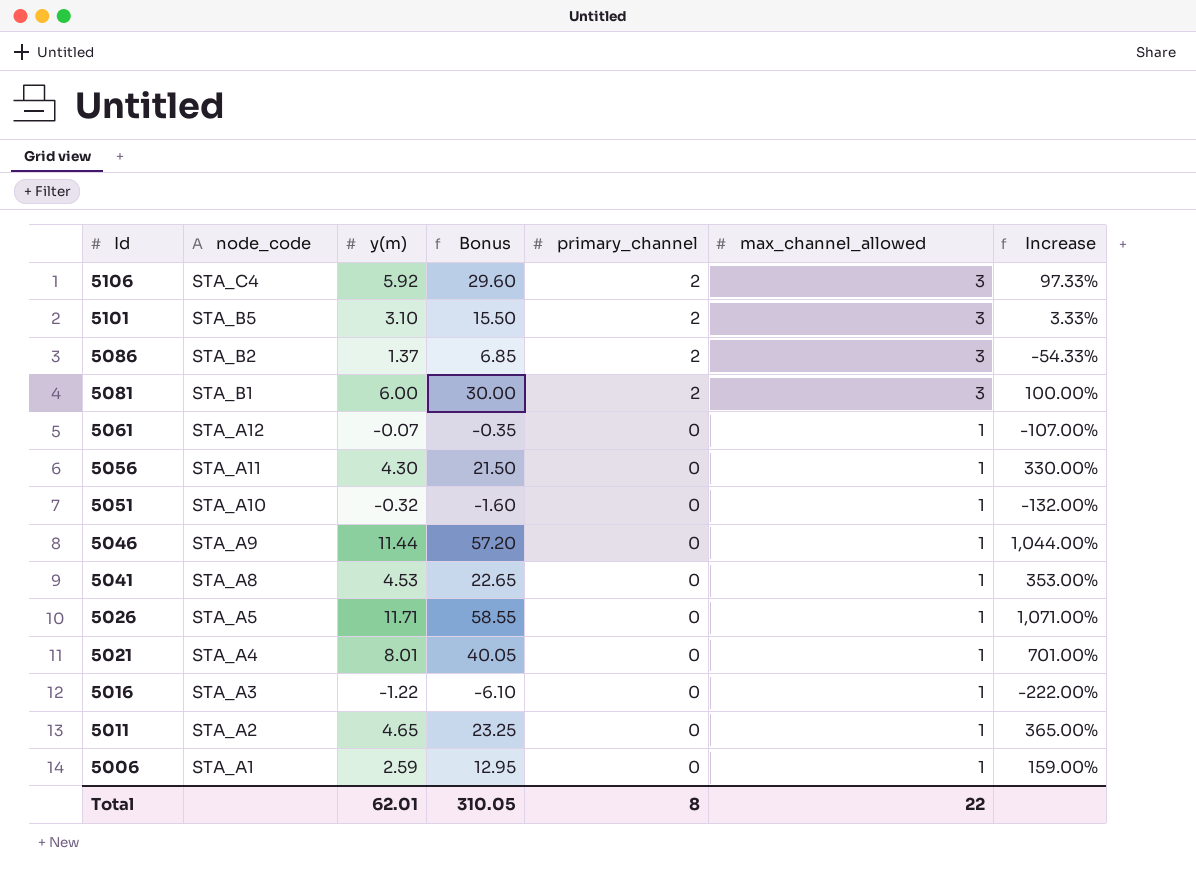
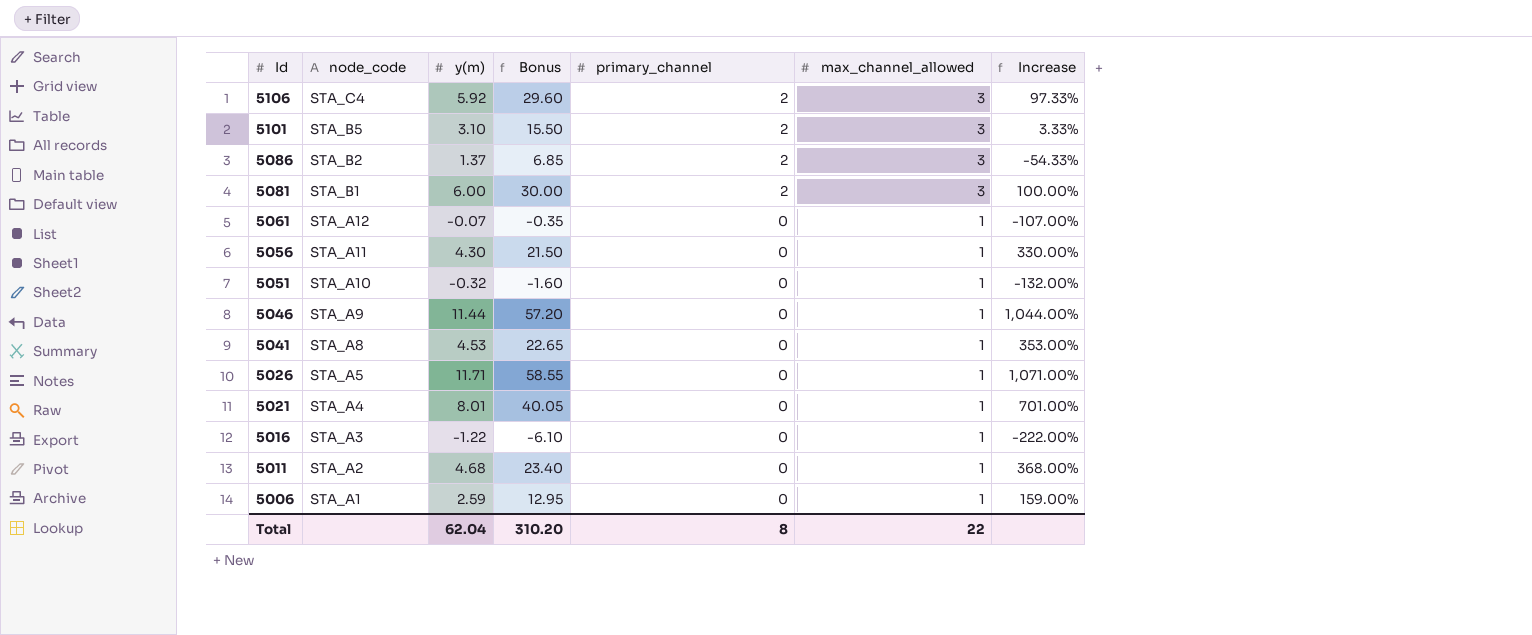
5011 | y(m): 4.65 -> 4.68
5011 | Bonus: 23.25 -> 23.40
5011 | Increase: 365.00% -> 368.00%
Total | y(m): 62.01 -> 62.04
Total | Bonus: 310.05 -> 310.20

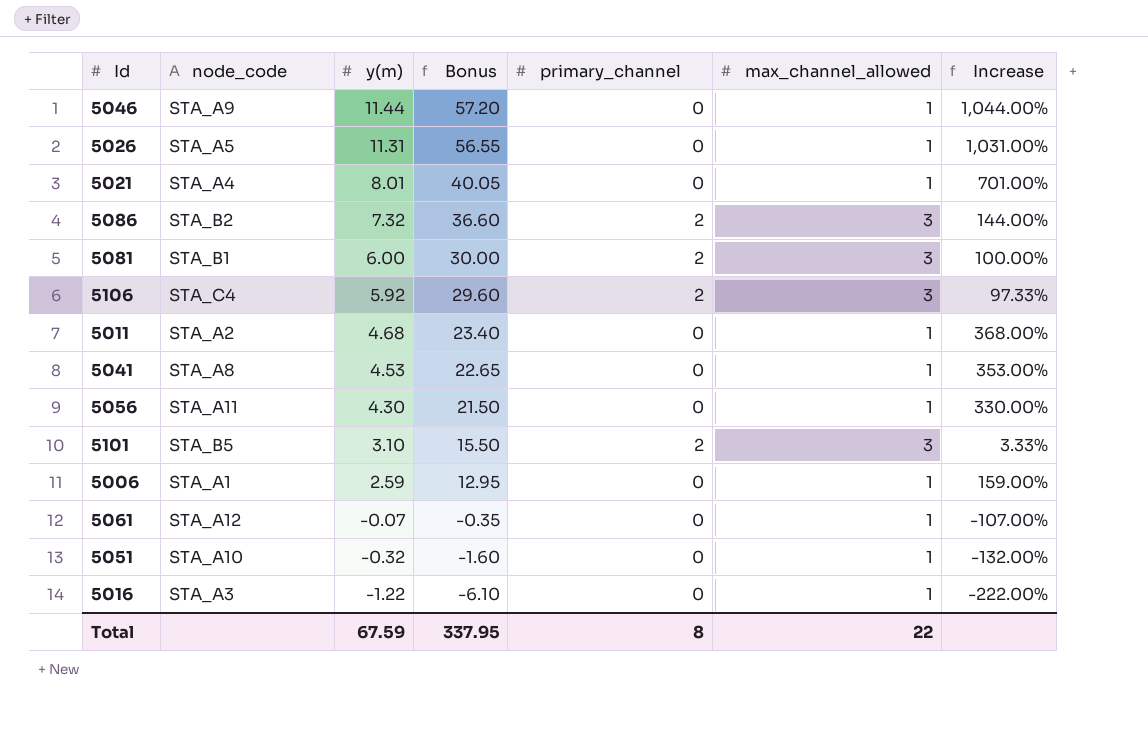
row order: Id descending -> y(m) descending
5026 | y(m): 11.71 -> 11.31
5026 | Bonus: 58.55 -> 56.55
5026 | Increase: 1,071.00% -> 1,031.00%
5086 | y(m): 1.37 -> 7.32
5086 | Bonus: 6.85 -> 36.60
5086 | Increase: -54.33% -> 144.00%
Total | y(m): 62.04 -> 67.59
Total | Bonus: 310.20 -> 337.95

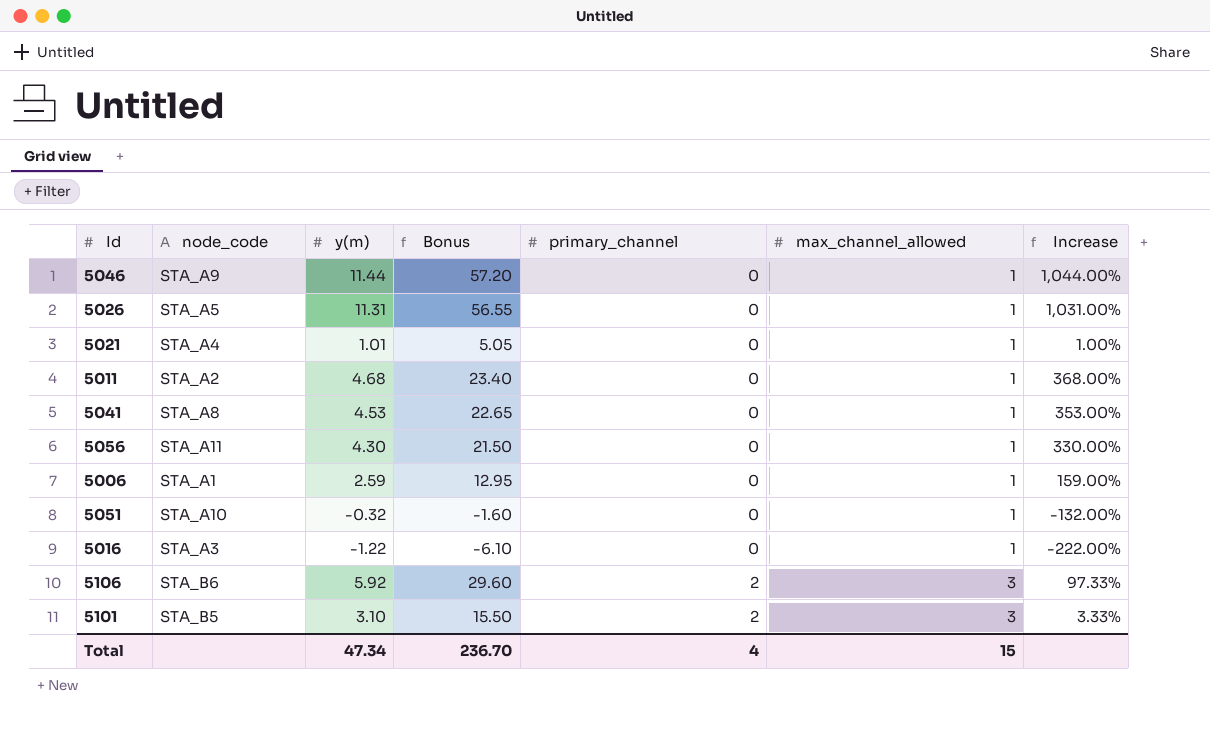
row order: y(m) descending -> primary_channel ascending
row 5086: STA_B2 | 7.32 | 36.60 | 2 | 3 | 144.00% -> none
row 5081: STA_B1 | 6.00 | 30.00 | 2 | 3 | 100.00% -> none
row 5061: STA_A12 | -0.07 | -0.35 | 0 | 1 | -107.00% -> none
5021 | y(m): 8.01 -> 1.01
5021 | Bonus: 40.05 -> 5.05
5021 | Increase: 701.00% -> 1.00%
5106 | node_code: STA_C4 -> STA_B6
Total | y(m): 67.59 -> 47.34
Total | Bonus: 337.95 -> 236.70
Total | primary_channel: 8 -> 4
Total | max_channel_allowed: 22 -> 15

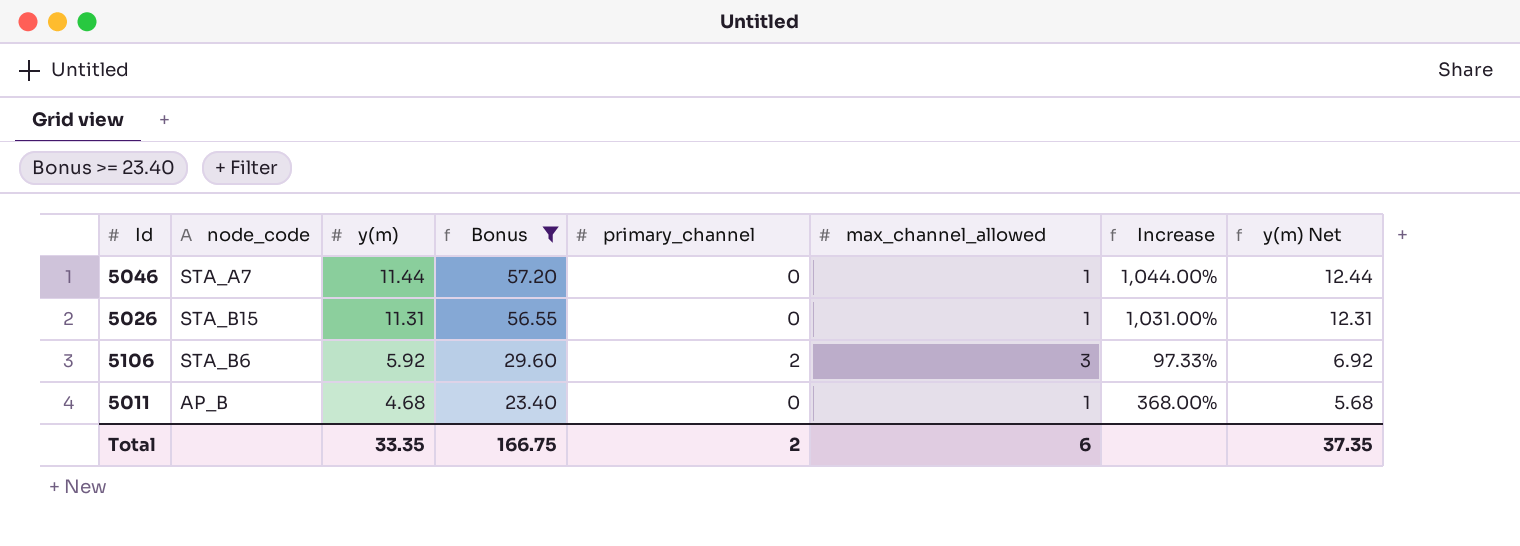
filter: none -> Bonus >= 23.40
row order: primary_channel ascending -> y(m) descending
column y(m) Net | formula: none -> [y(m)] + 1
5046 | node_code: STA_A9 -> STA_A7
5026 | node_code: STA_A5 -> STA_B15
5011 | node_code: STA_A2 -> AP_B
Total | y(m): 47.34 -> 33.35
Total | Bonus: 236.70 -> 166.75
Total | primary_channel: 4 -> 2
Total | max_channel_allowed: 15 -> 6

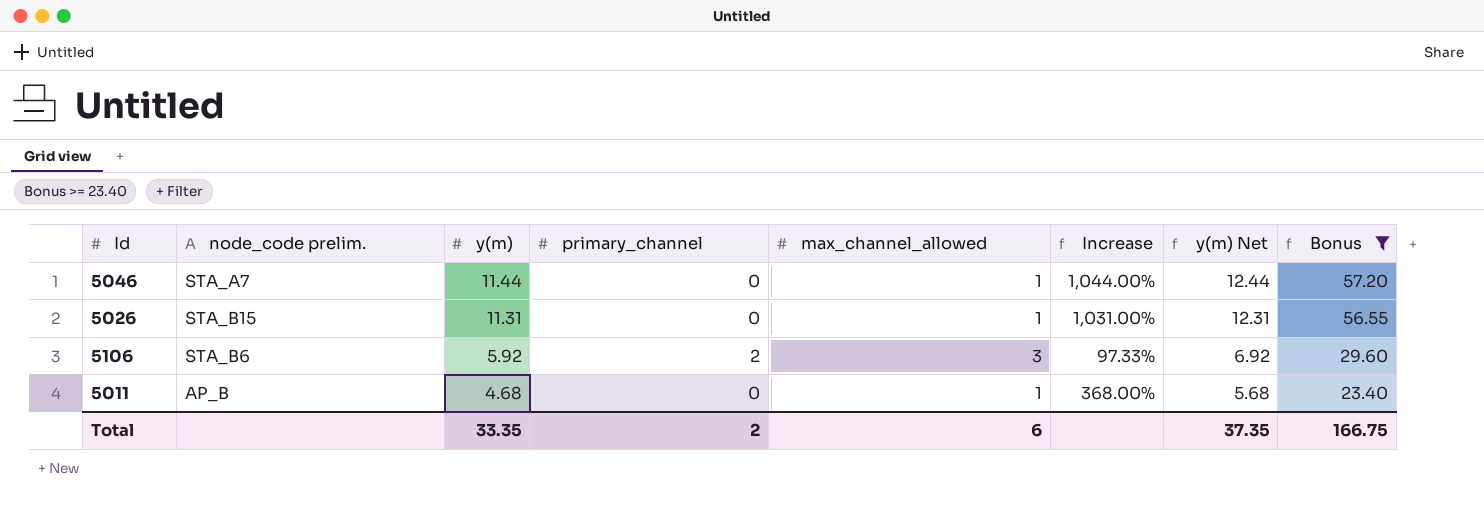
column name: node_code -> node_code prelim.
column Bonus | position: 4 -> 8

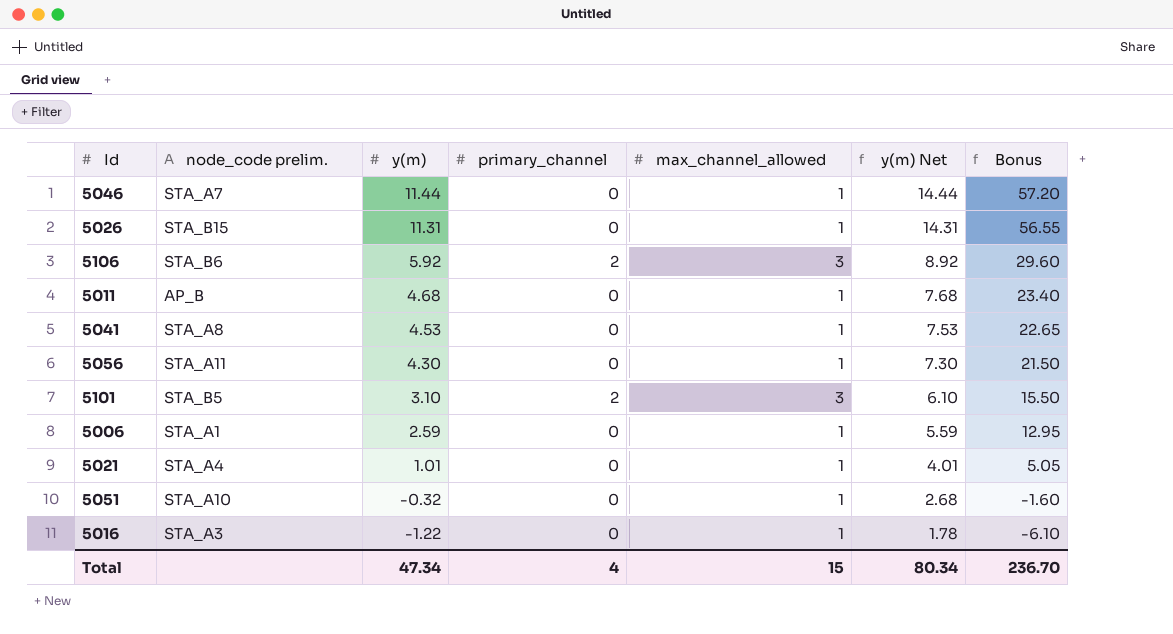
filter: Bonus >= 23.40 -> none
column Increase | formula: ([y(m)] - [max_channel_allowed]) / [max_channel_allowed] -> none
column y(m) Net | formula: [y(m)] + 1 -> [y(m)] + 3
Total | y(m): 33.35 -> 47.34
Total | primary_channel: 2 -> 4
Total | max_channel_allowed: 6 -> 15
Total | y(m) Net: 37.35 -> 80.34
Total | Bonus: 166.75 -> 236.70

